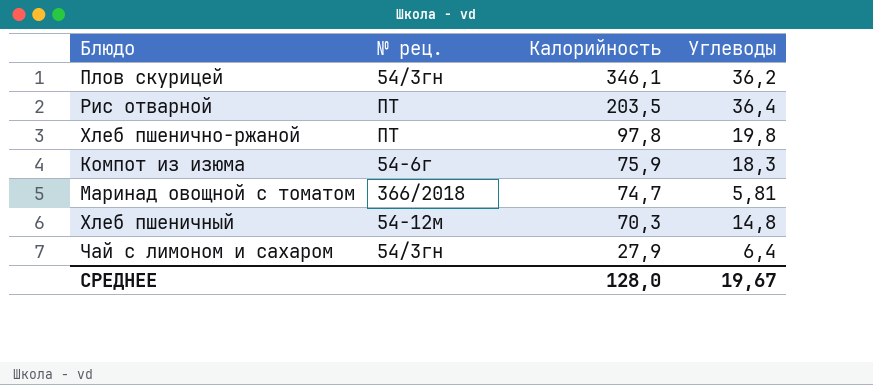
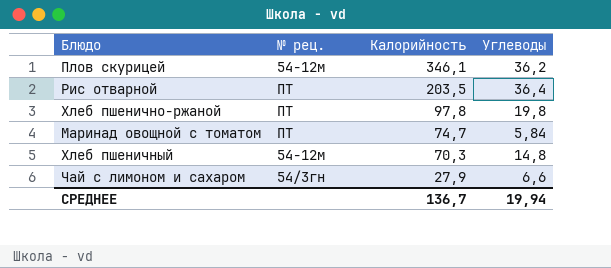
row Компот из изюма: 54-6г | 75,9 | 18,3 -> none
Плов скурицей | № рец.: 54/3гн -> 54-12м
Маринад овощной с томатом | № рец.: 366/2018 -> ПТ
Маринад овощной с томатом | Углеводы: 5,81 -> 5,84
Чай с лимоном и сахаром | Углеводы: 6,4 -> 6,6
СРЕДНЕЕ | Калорийность: 128,0 -> 136,7
СРЕДНЕЕ | Углеводы: 19,67 -> 19,94

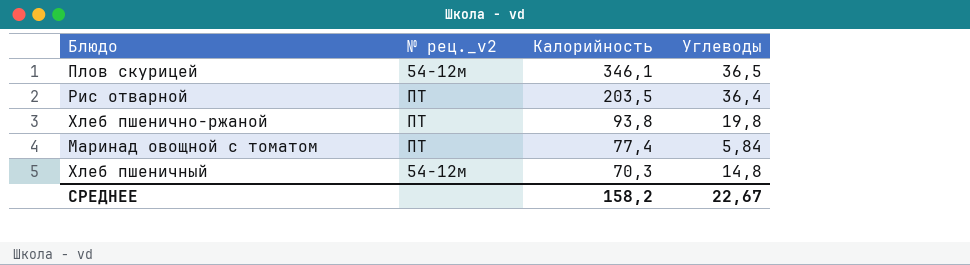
column name: № рец. -> № рец._v2
row Чай с лимоном и сахаром: 54/3гн | 27,9 | 6,6 -> none
Плов скурицей | Углеводы: 36,2 -> 36,5
Хлеб пшенично-ржаной | Калорийность: 97,8 -> 93,8
Маринад овощной с томатом | Калорийность: 74,7 -> 77,4
СРЕДНЕЕ | Калорийность: 136,7 -> 158,2
СРЕДНЕЕ | Углеводы: 19,94 -> 22,67

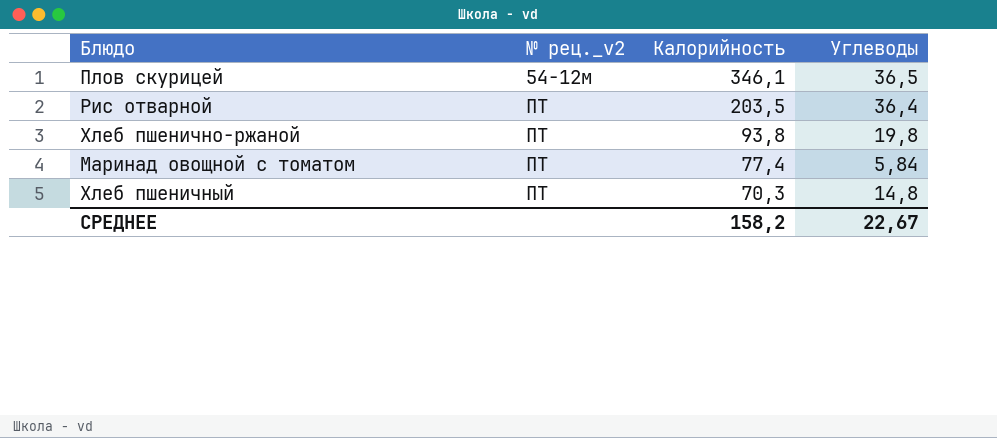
Хлеб пшеничный | № рец._v2: 54-12м -> ПТ

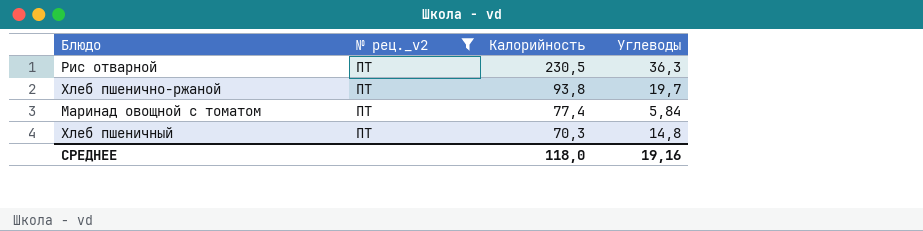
filter: none -> № рец._v2 = ПТ
Рис отварной | Калорийность: 203,5 -> 230,5
Рис отварной | Углеводы: 36,4 -> 36,3
Хлеб пшенично-ржаной | Углеводы: 19,8 -> 19,7
СРЕДНЕЕ | Калорийность: 158,2 -> 118,0
СРЕДНЕЕ | Углеводы: 22,67 -> 19,16

